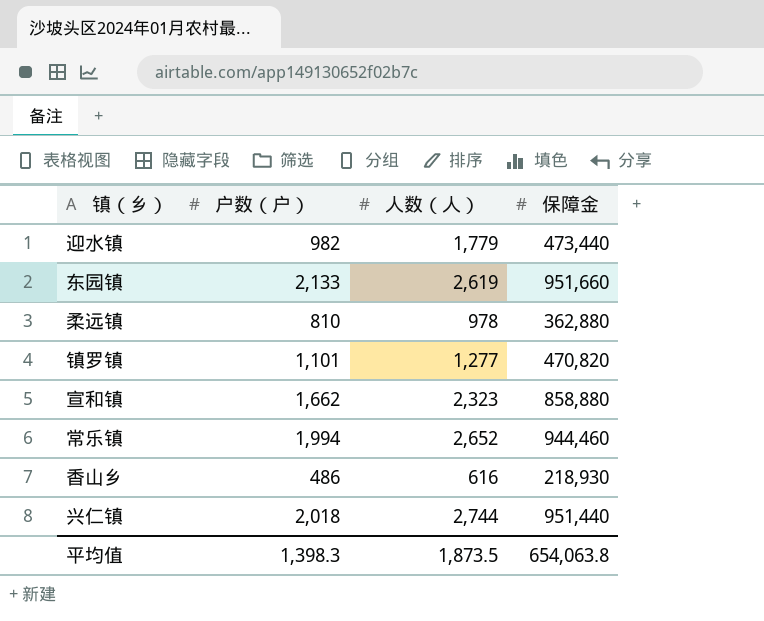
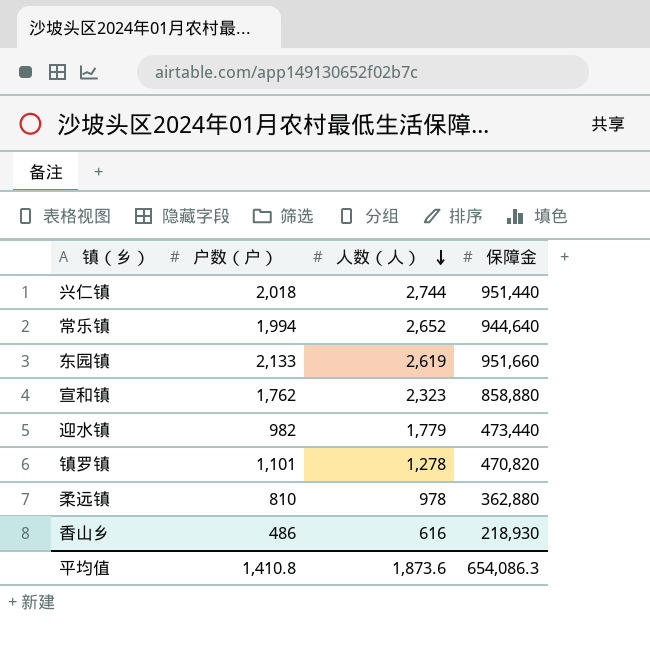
row order: none -> 人数（人） descending
常乐镇 | 保障金: 944,460 -> 944,640
宣和镇 | 户数（户）: 1,662 -> 1,762
镇罗镇 | 人数（人）: 1,277 -> 1,278
平均值 | 户数（户）: 1,398.3 -> 1,410.8
平均值 | 人数（人）: 1,873.5 -> 1,873.6
平均值 | 保障金: 654,063.8 -> 654,086.3

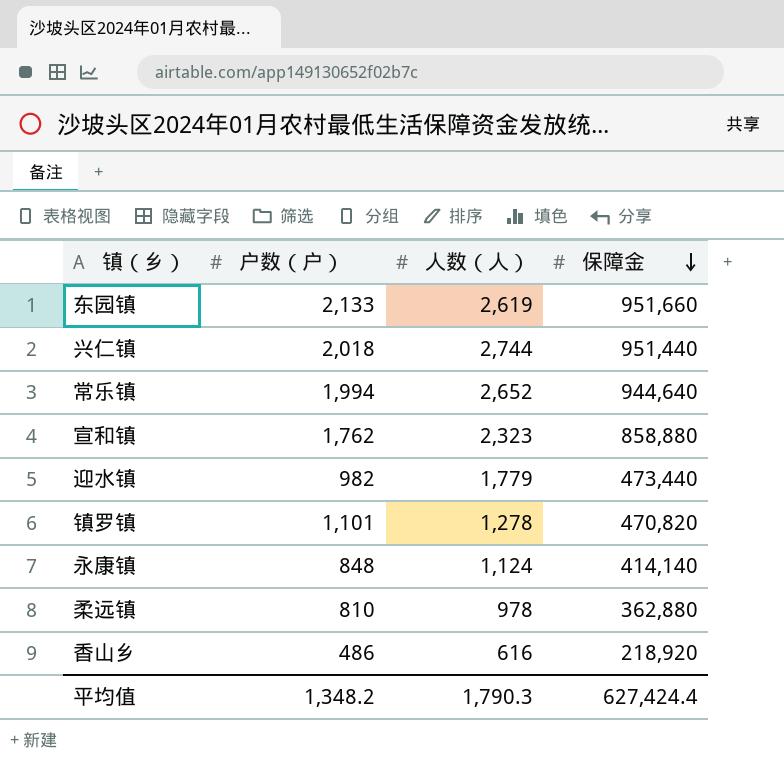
row order: 人数（人） descending -> 保障金 descending
row 永康镇: none -> 848 | 1,124 | 414,140
香山乡 | 保障金: 218,930 -> 218,920
平均值 | 户数（户）: 1,410.8 -> 1,348.2
平均值 | 人数（人）: 1,873.6 -> 1,790.3
平均值 | 保障金: 654,086.3 -> 627,424.4

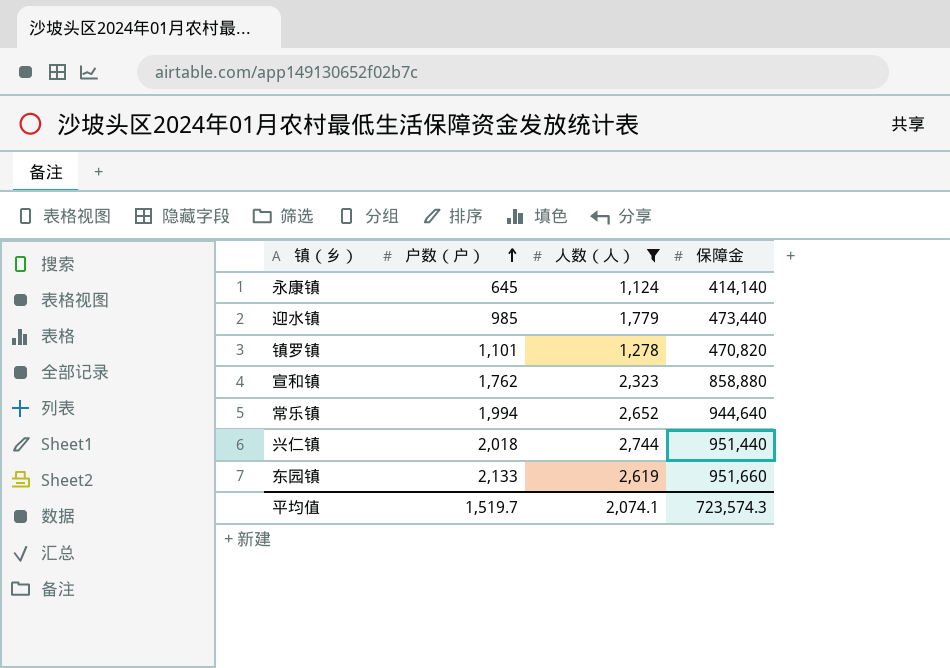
filter: none -> 人数（人） >= 1,124
row order: 保障金 descending -> 户数（户） ascending
永康镇 | 户数（户）: 848 -> 645
迎水镇 | 户数（户）: 982 -> 985
平均值 | 户数（户）: 1,348.2 -> 1,519.7
平均值 | 人数（人）: 1,790.3 -> 2,074.1
平均值 | 保障金: 627,424.4 -> 723,574.3

